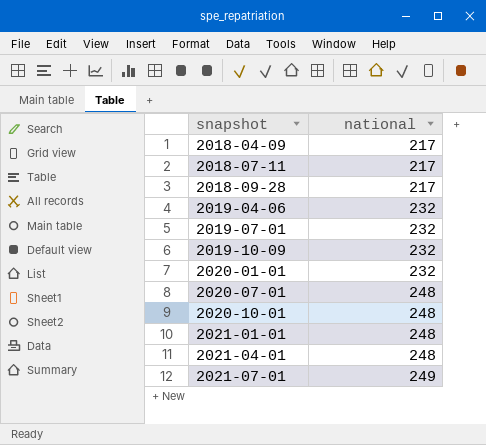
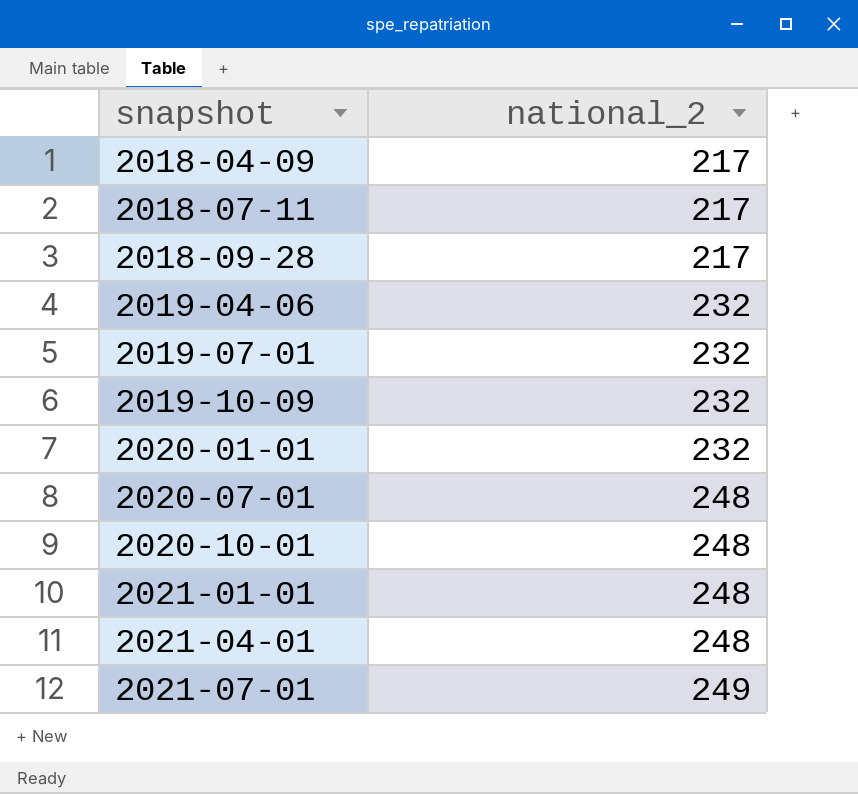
column name: national -> national_2

